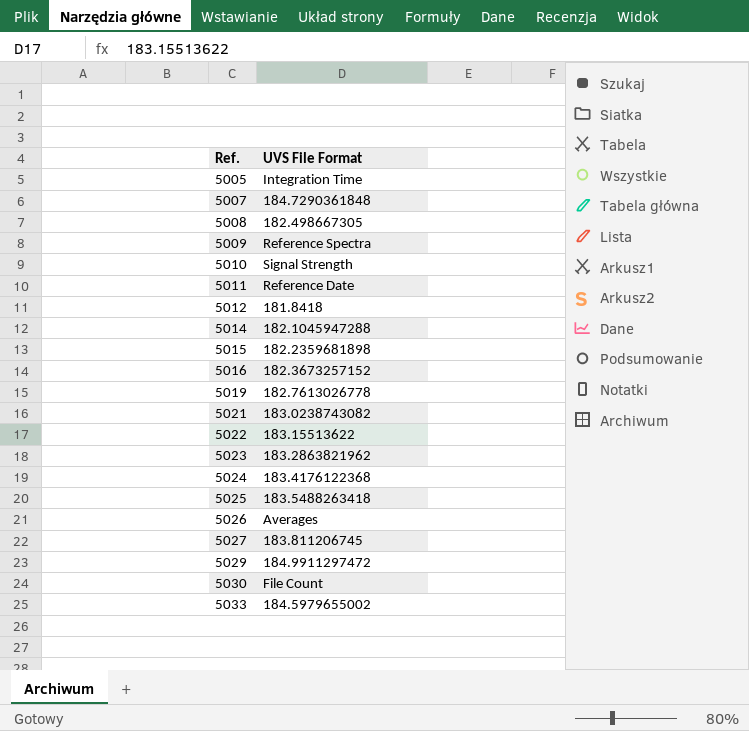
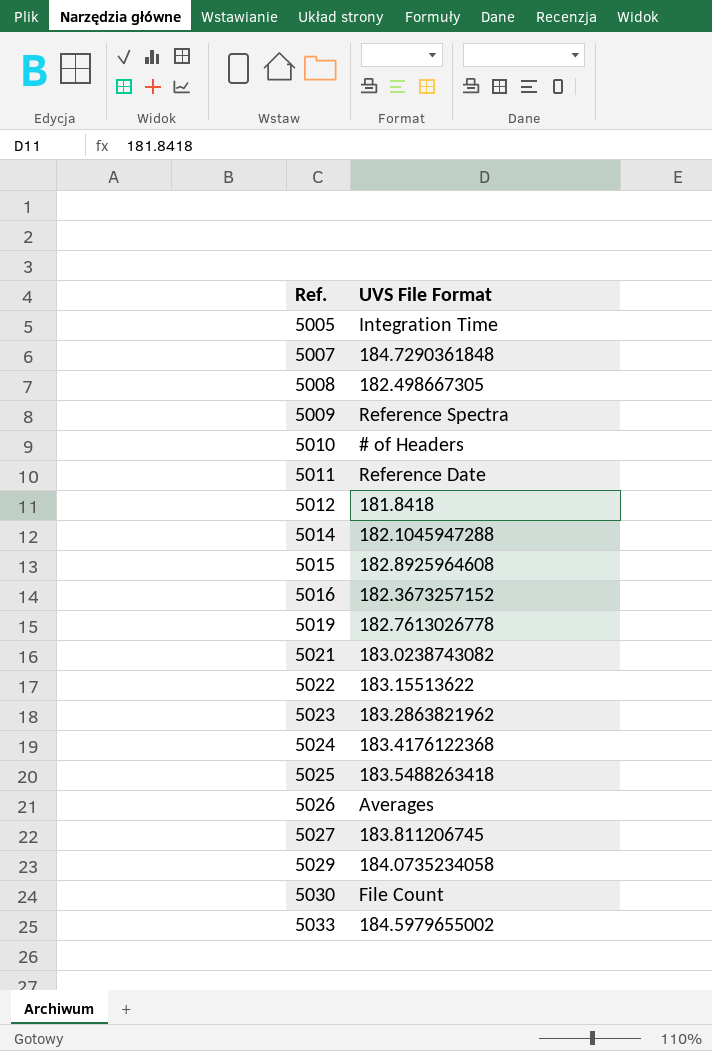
5010 | UVS File Format: Signal Strength -> # of Headers
5015 | UVS File Format: 182.2359681898 -> 182.8925964608
5029 | UVS File Format: 184.9911297472 -> 184.0735234058

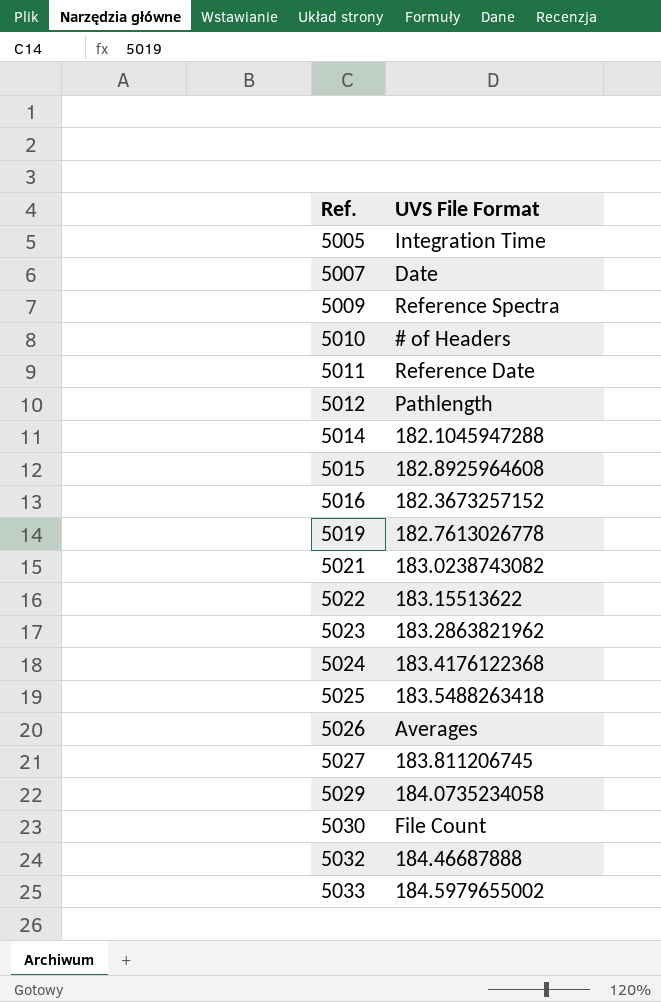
row 5008: 182.498667305 -> none
5007 | UVS File Format: 184.7290361848 -> Date
5012 | UVS File Format: 181.8418 -> Pathlength
row 5032: none -> 184.46687888

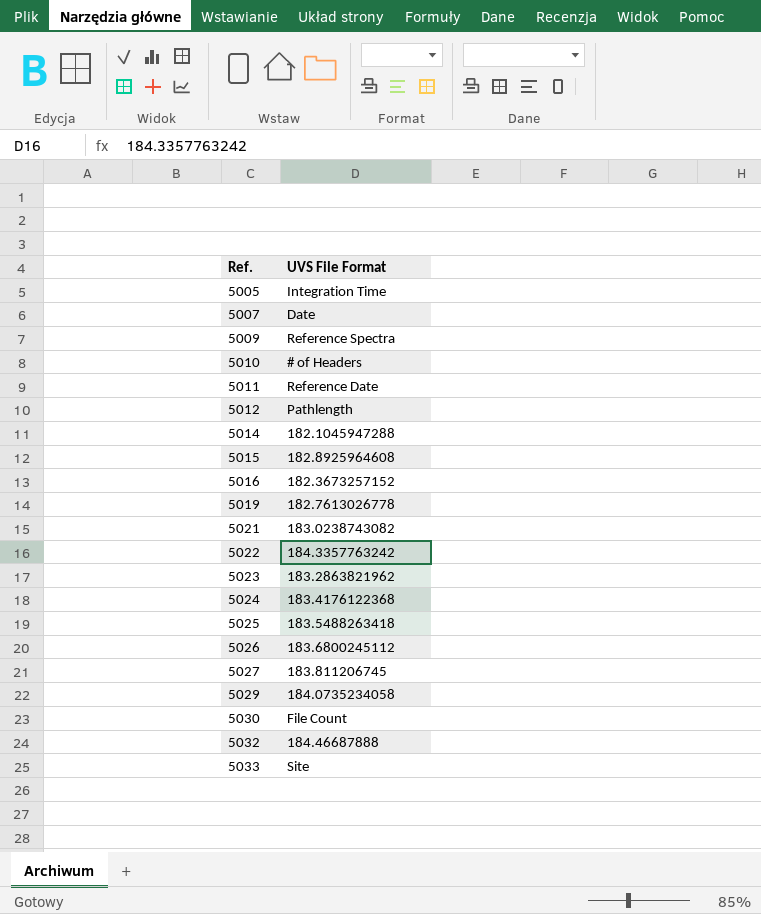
5022 | UVS File Format: 183.15513622 -> 184.3357763242
5026 | UVS File Format: Averages -> 183.6800245112
5033 | UVS File Format: 184.5979655002 -> Site

